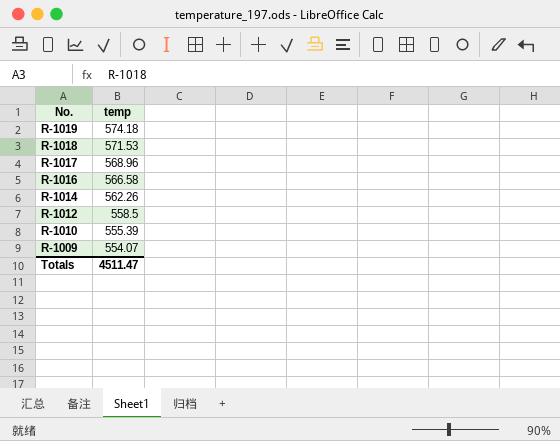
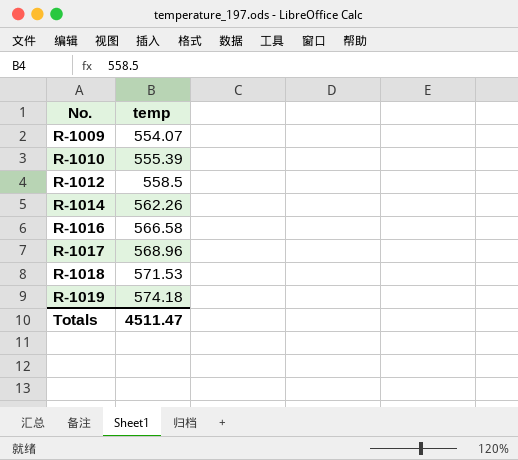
row order: No. descending -> No. ascending

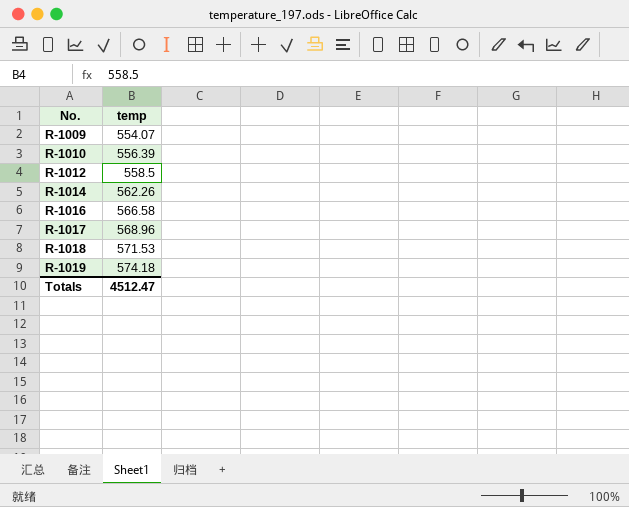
R-1010 | temp: 555.39 -> 556.39
Totals | temp: 4511.47 -> 4512.47

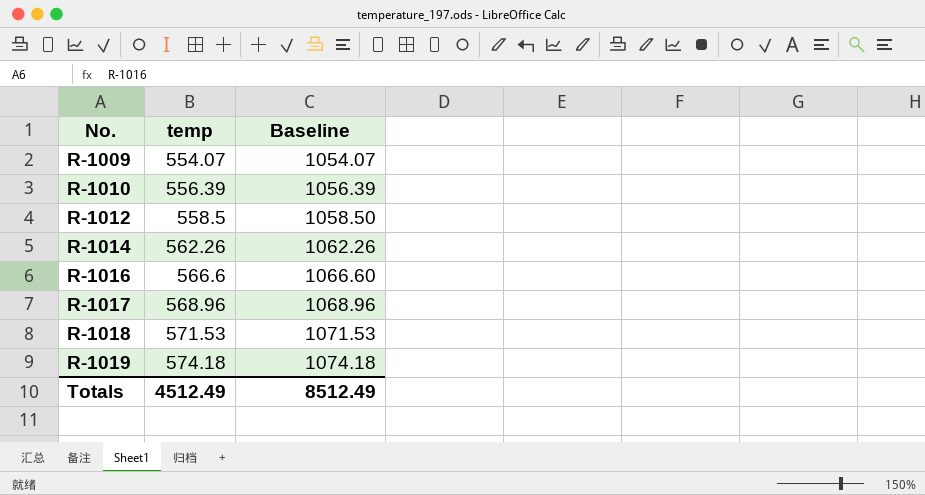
column Baseline | formula: none -> [temp] + 500
R-1016 | temp: 566.58 -> 566.6
Totals | temp: 4512.47 -> 4512.49

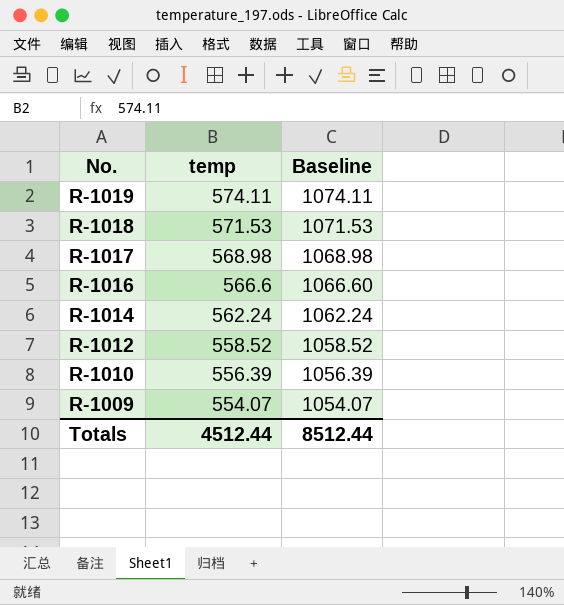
row order: No. ascending -> No. descending
R-1019 | temp: 574.18 -> 574.11
R-1019 | Baseline: 1074.18 -> 1074.11
R-1017 | temp: 568.96 -> 568.98
R-1017 | Baseline: 1068.96 -> 1068.98
R-1014 | temp: 562.26 -> 562.24
R-1014 | Baseline: 1062.26 -> 1062.24
R-1012 | temp: 558.5 -> 558.52
R-1012 | Baseline: 1058.50 -> 1058.52
Totals | temp: 4512.49 -> 4512.44
Totals | Baseline: 8512.49 -> 8512.44

